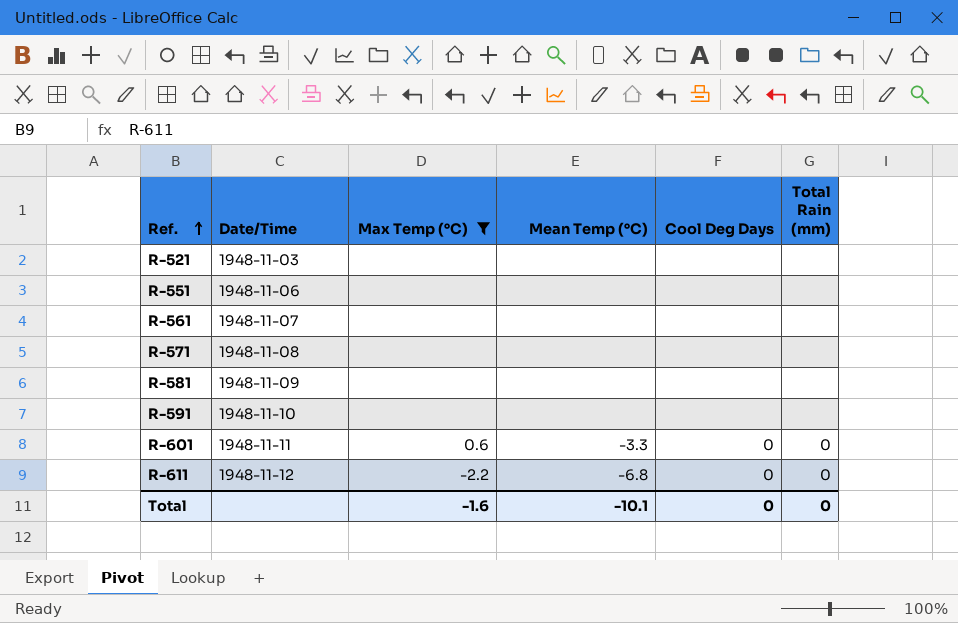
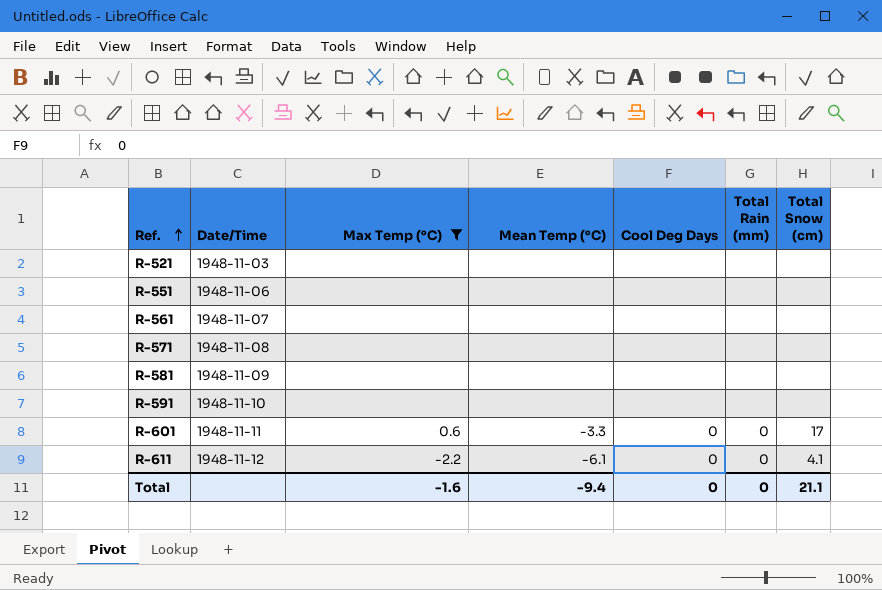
column Total Snow (cm) | position: none -> 7
R-611 | Mean Temp (°C): -6.8 -> -6.1
Total | Mean Temp (°C): -10.1 -> -9.4

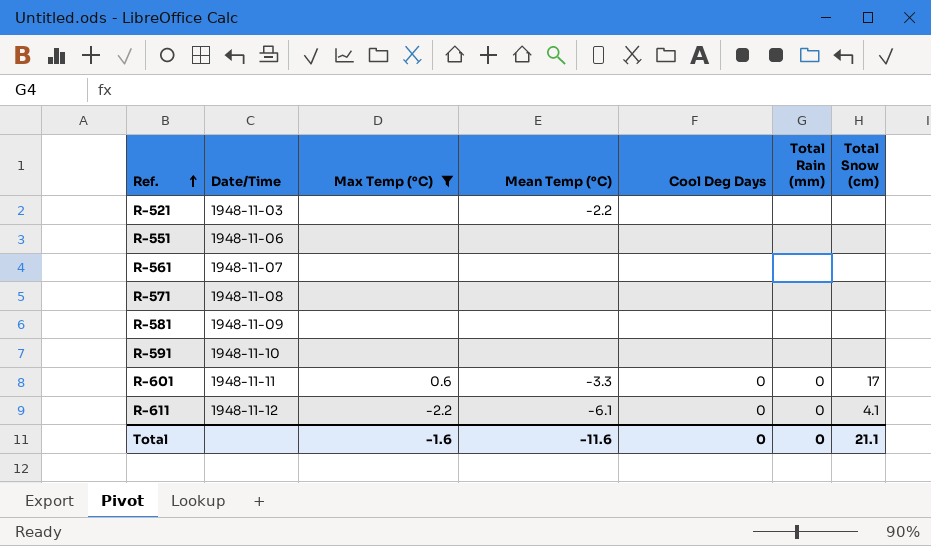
R-521 | Mean Temp (°C): none -> -2.2
Total | Mean Temp (°C): -9.4 -> -11.6

